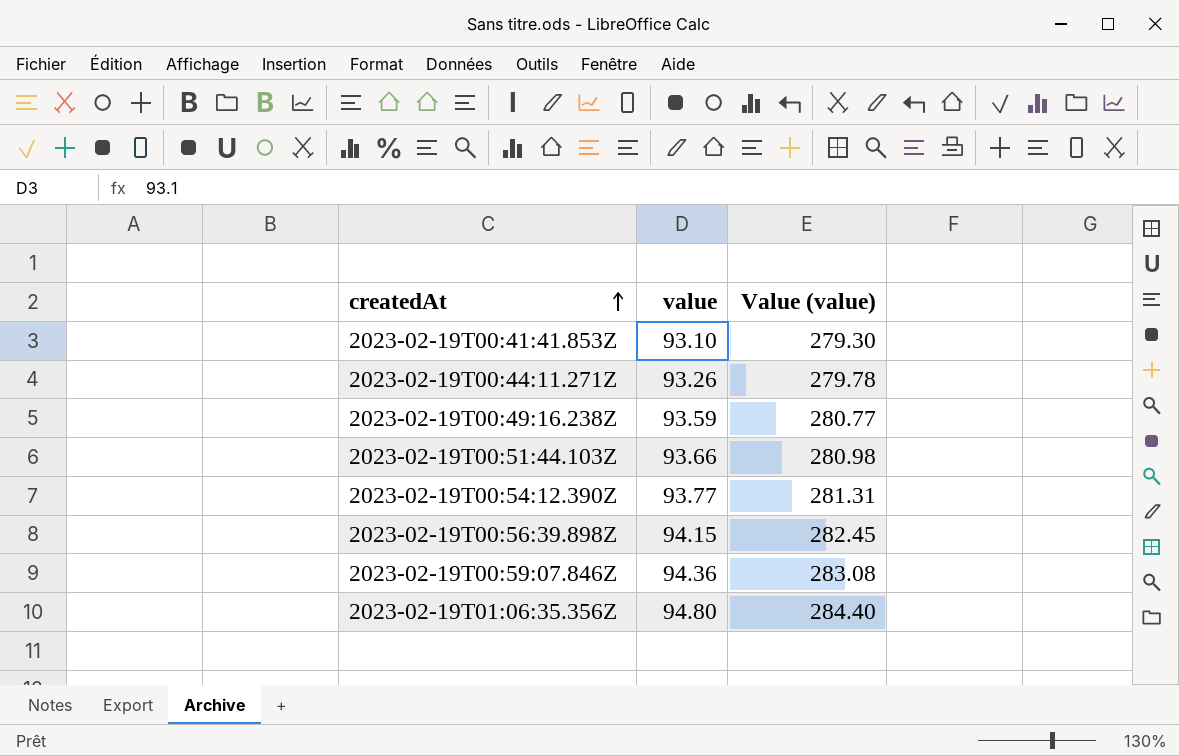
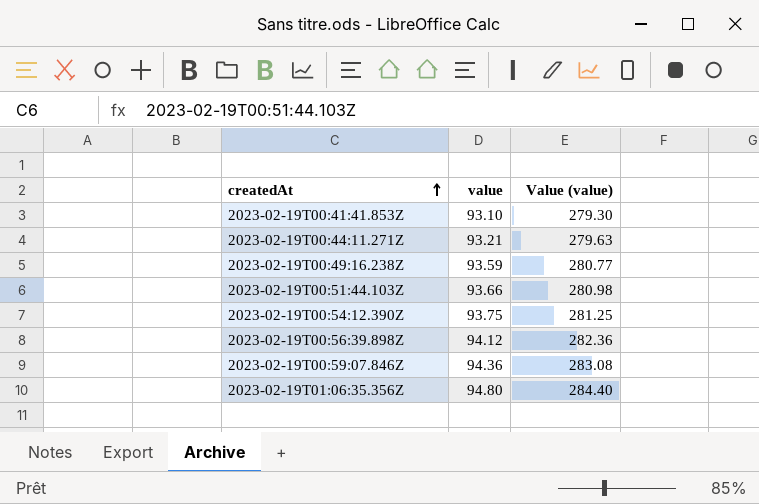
2023-02-19T00:44:11.271Z | value: 93.26 -> 93.21
2023-02-19T00:44:11.271Z | Value (value): 279.78 -> 279.63
2023-02-19T00:54:12.390Z | value: 93.77 -> 93.75
2023-02-19T00:54:12.390Z | Value (value): 281.31 -> 281.25
2023-02-19T00:56:39.898Z | value: 94.15 -> 94.12
2023-02-19T00:56:39.898Z | Value (value): 282.45 -> 282.36

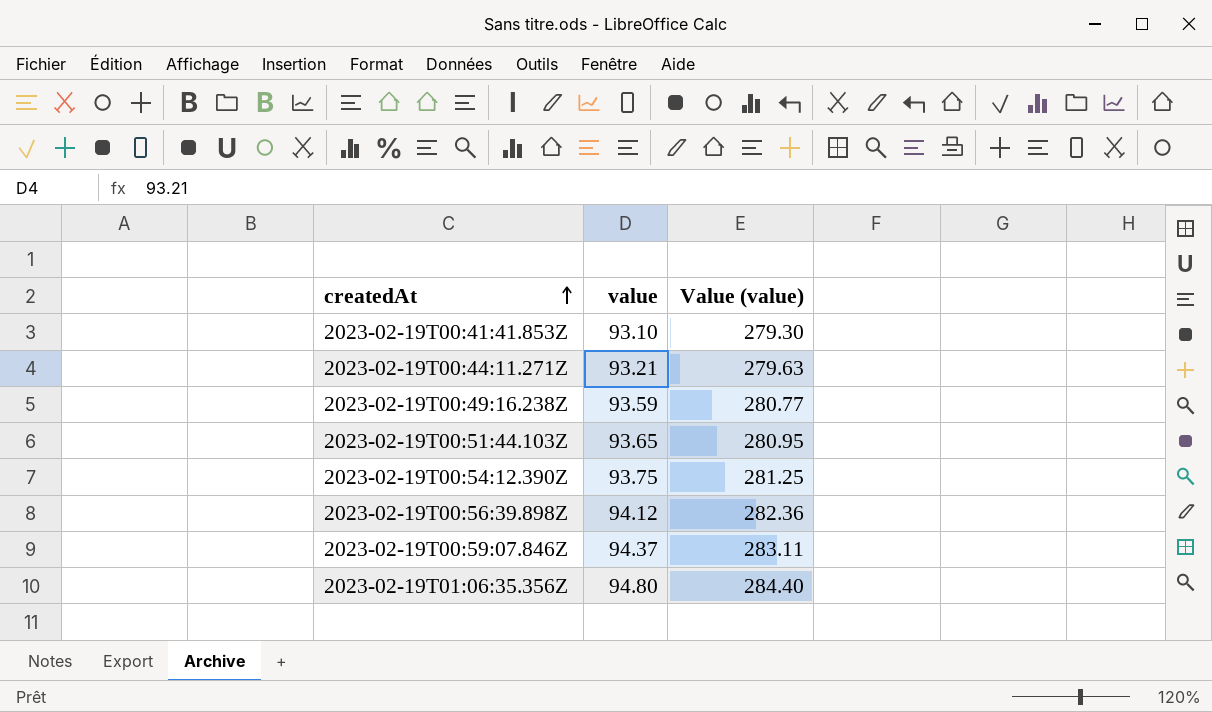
2023-02-19T00:51:44.103Z | value: 93.66 -> 93.65
2023-02-19T00:51:44.103Z | Value (value): 280.98 -> 280.95
2023-02-19T00:59:07.846Z | value: 94.36 -> 94.37
2023-02-19T00:59:07.846Z | Value (value): 283.08 -> 283.11

